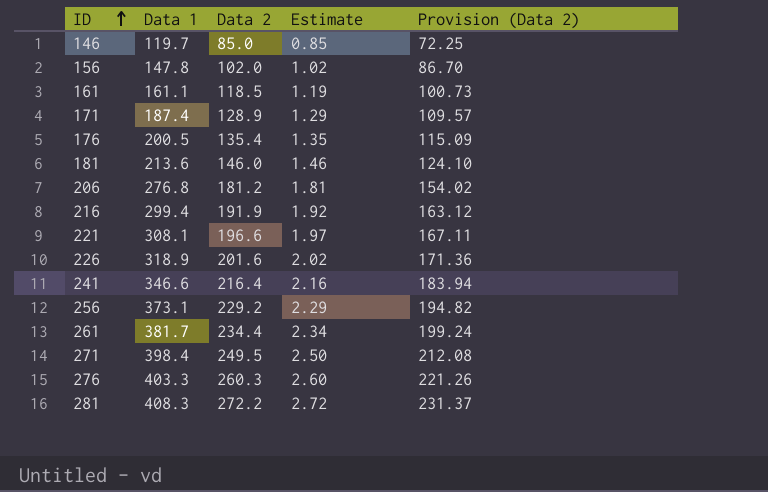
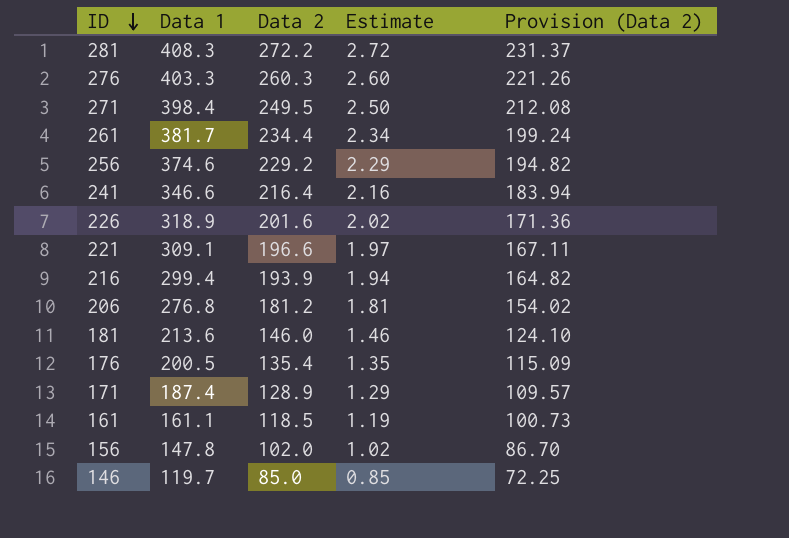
row order: ID ascending -> ID descending
256 | Data 1: 373.1 -> 374.6
221 | Data 1: 308.1 -> 309.1
216 | Data 2: 191.9 -> 193.9
216 | Estimate: 1.92 -> 1.94
216 | Provision (Data 2): 163.12 -> 164.82

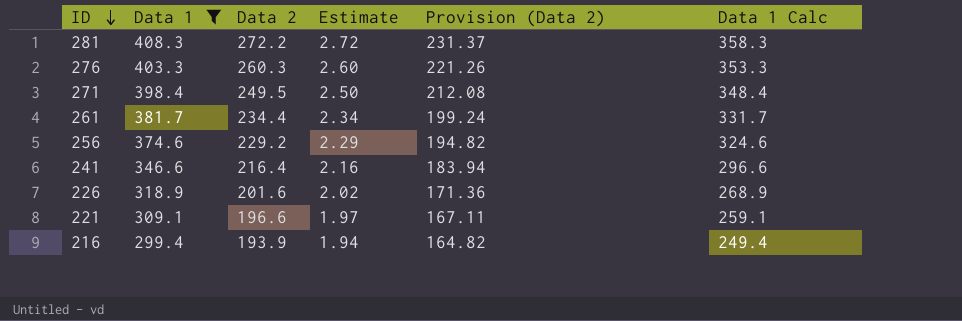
filter: none -> Data 1 >= 299.4
column Data 1 Calc | formula: none -> [Data 1] - 50

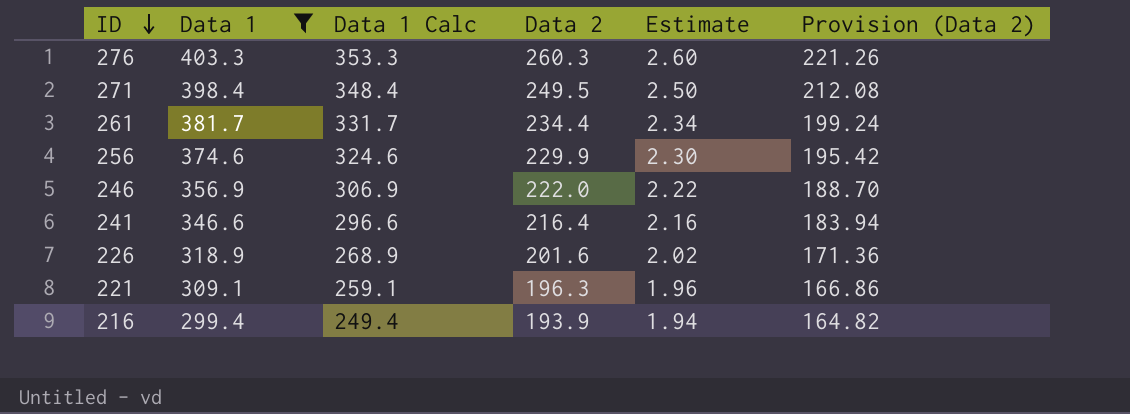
column Data 1 Calc | position: 6 -> 3
row 281: 408.3 | 272.2 | 2.72 | 231.37 | 358.3 -> none
256 | Data 2: 229.2 -> 229.9
256 | Estimate: 2.29 -> 2.30
256 | Provision (Data 2): 194.82 -> 195.42
row 246: none -> 356.9 | 306.9 | 222.0 | 2.22 | 188.70
221 | Data 2: 196.6 -> 196.3
221 | Estimate: 1.97 -> 1.96
221 | Provision (Data 2): 167.11 -> 166.86

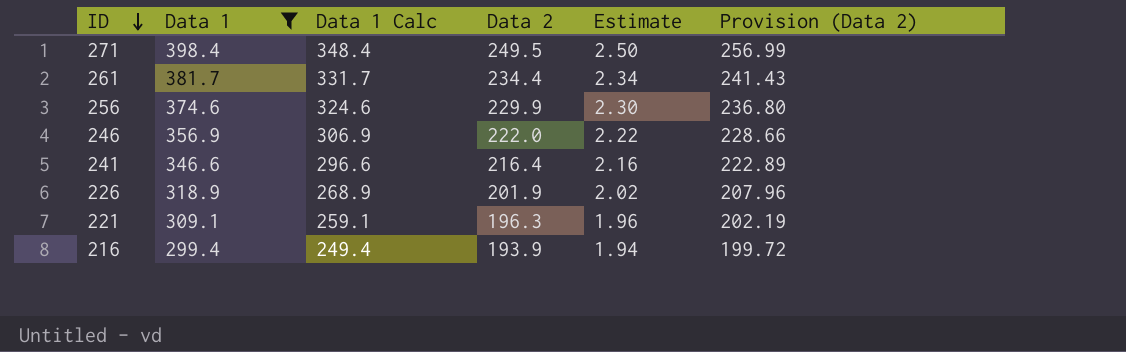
column Provision (Data 2) | formula: [Data 2] * 0.85 -> [Data 2] * 1.03
row 276: 403.3 | 353.3 | 260.3 | 2.60 | 221.26 -> none
226 | Data 2: 201.6 -> 201.9

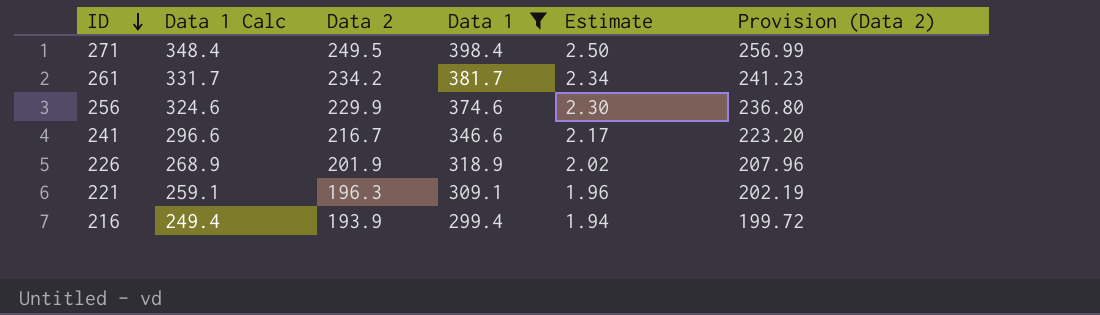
column Data 1 | position: 2 -> 4
row 246: 356.9 | 306.9 | 222.0 | 2.22 | 228.66 -> none
261 | Data 2: 234.4 -> 234.2
261 | Provision (Data 2): 241.43 -> 241.23
241 | Data 2: 216.4 -> 216.7
241 | Estimate: 2.16 -> 2.17
241 | Provision (Data 2): 222.89 -> 223.20

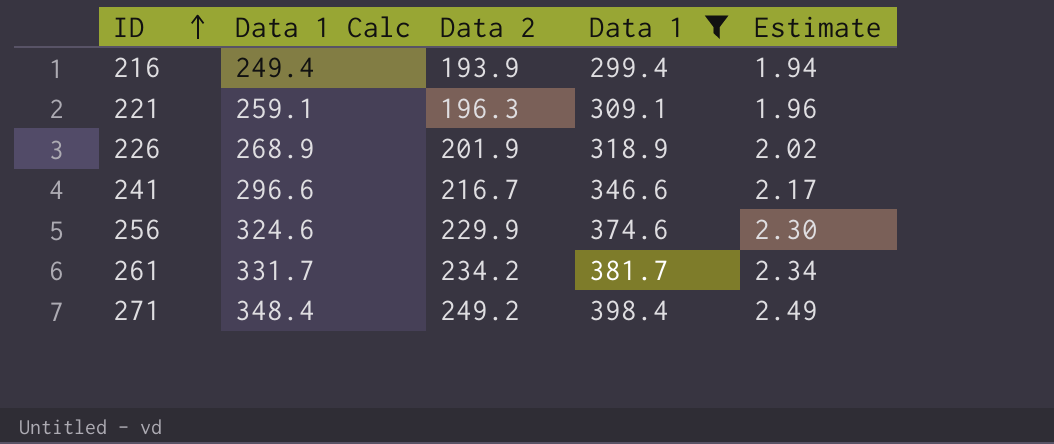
row order: ID descending -> ID ascending
column Provision (Data 2) | formula: [Data 2] * 1.03 -> none
271 | Data 2: 249.5 -> 249.2
271 | Estimate: 2.50 -> 2.49

